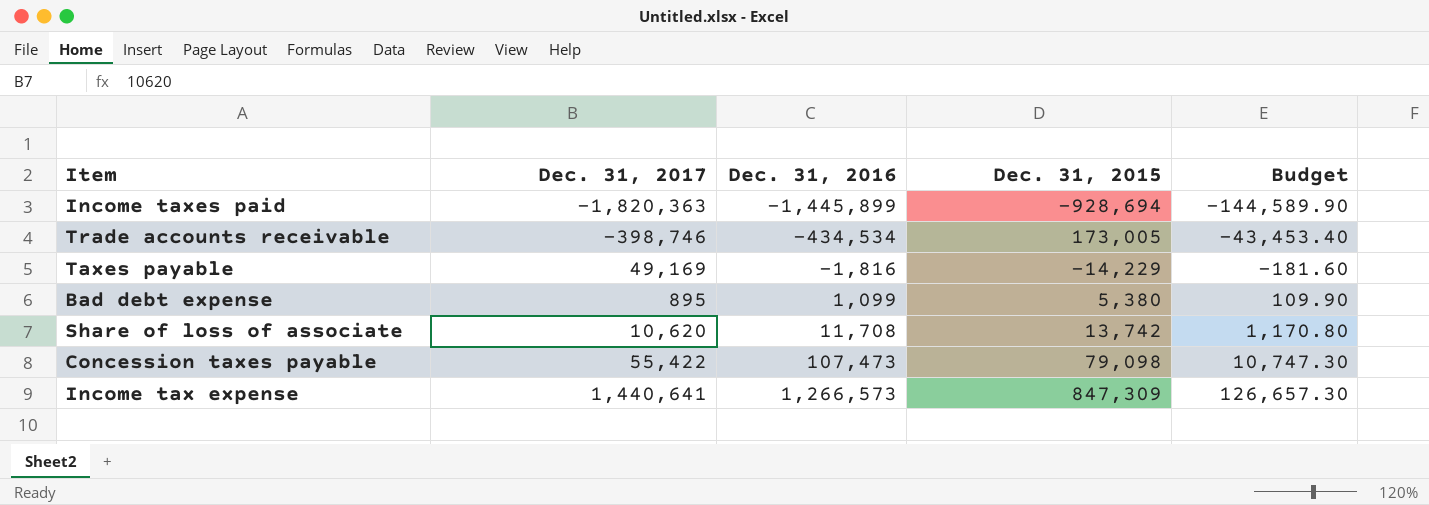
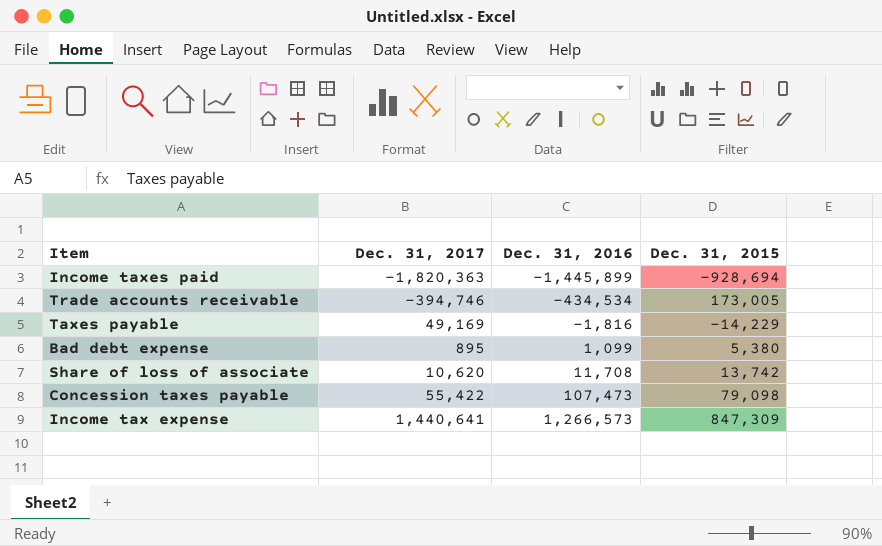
column Budget | formula: [Dec. 31, 2016] * 0.1 -> none
Trade accounts receivable | Dec. 31, 2017: -398,746 -> -394,746

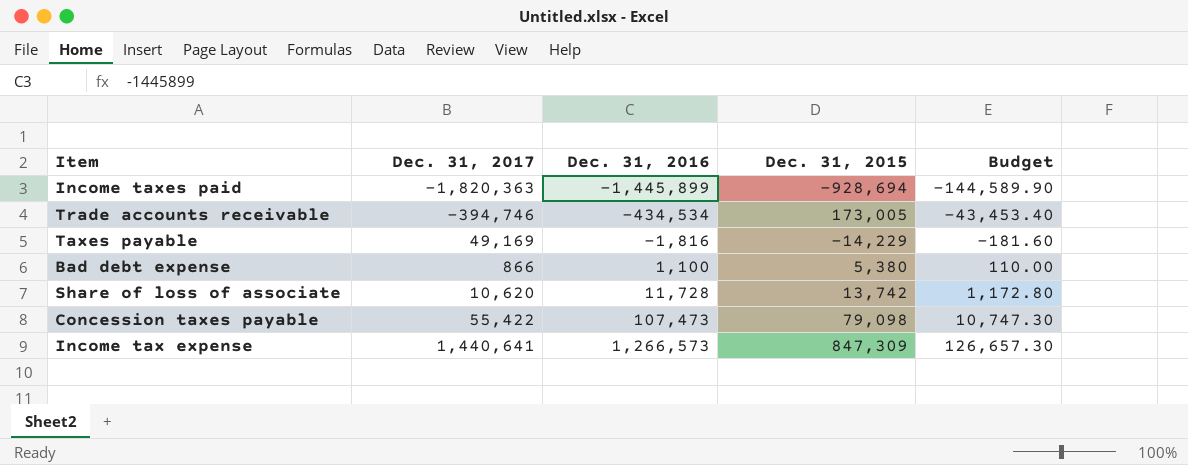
column Budget | formula: none -> [Dec. 31, 2016] * 0.1
Bad debt expense | Dec. 31, 2017: 895 -> 866
Bad debt expense | Dec. 31, 2016: 1,099 -> 1,100
Share of loss of associate | Dec. 31, 2016: 11,708 -> 11,728

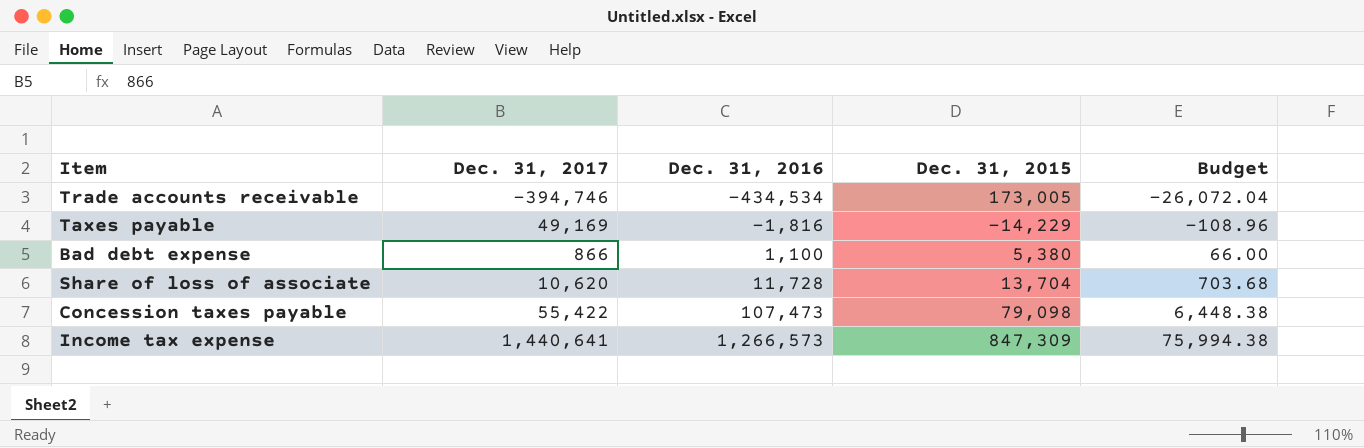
column Budget | formula: [Dec. 31, 2016] * 0.1 -> [Dec. 31, 2016] * 0.06
row Income taxes paid: -1,820,363 | -1,445,899 | -928,694 | -144,589.90 -> none
Share of loss of associate | Dec. 31, 2015: 13,742 -> 13,704

